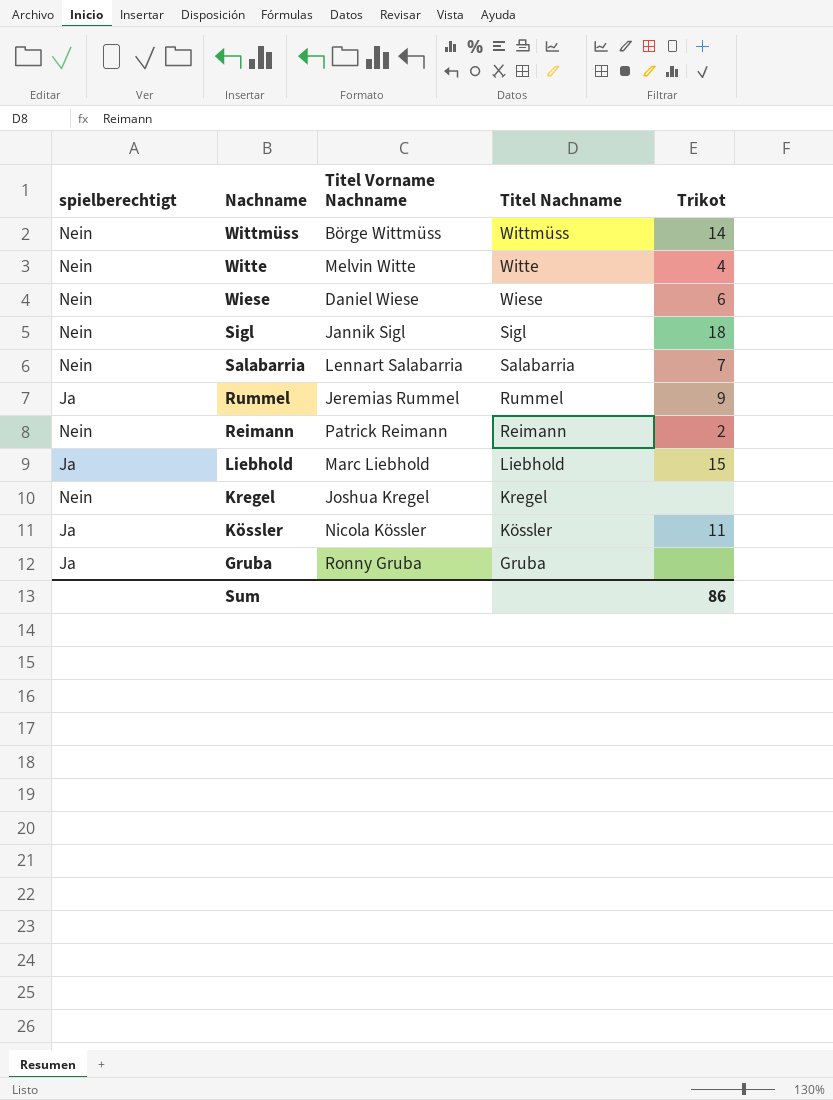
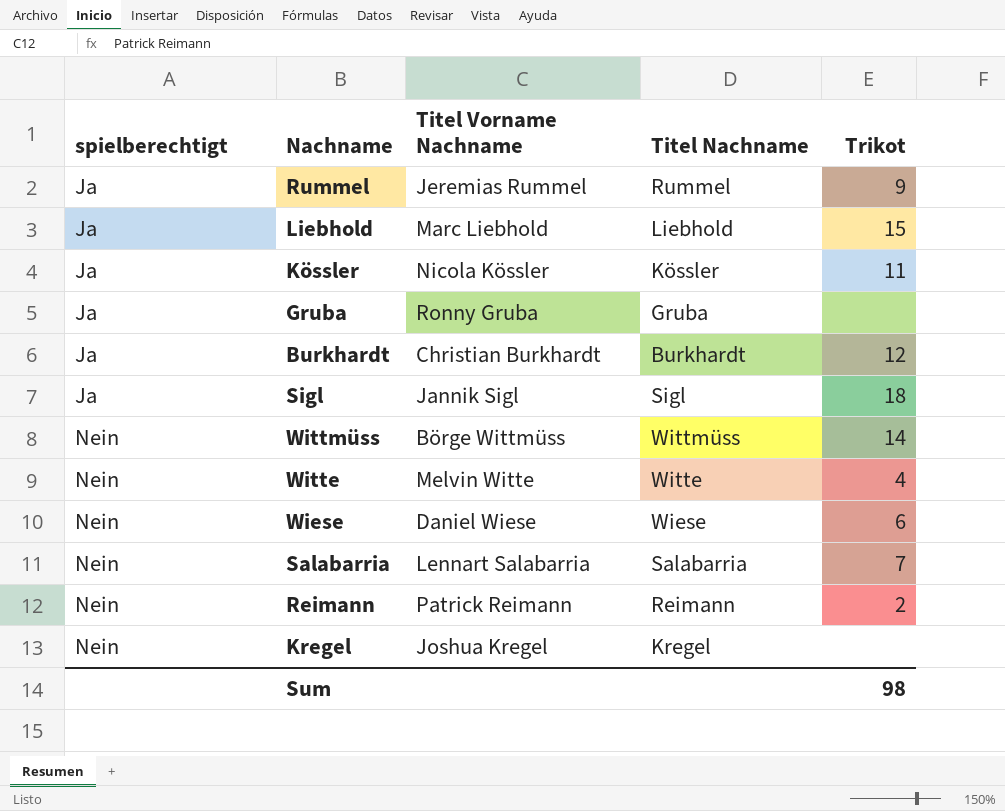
row order: Nachname descending -> spielberechtigt ascending
row Burkhardt: none -> Ja | Christian Burkhardt | Burkhardt | 12
Sigl | spielberechtigt: Nein -> Ja
Sum | Trikot: 86 -> 98

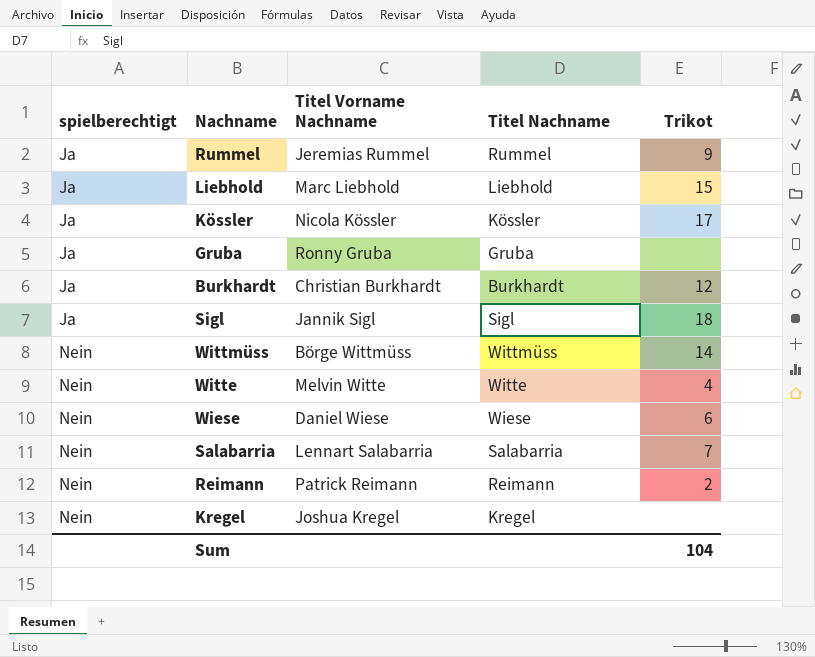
Kössler | Trikot: 11 -> 17
Sum | Trikot: 98 -> 104

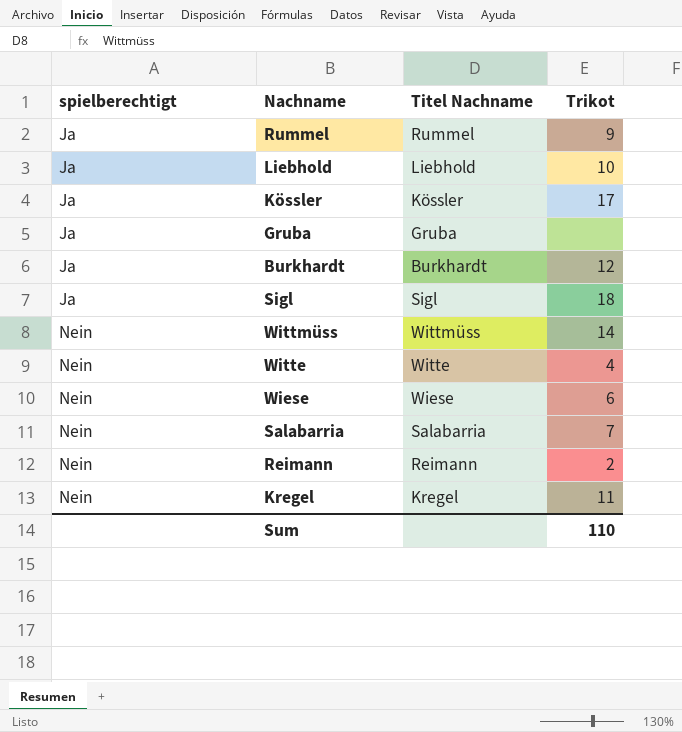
column Titel Vorname Nachname | position: 3 -> none
Liebhold | Trikot: 15 -> 10
Kregel | Trikot: none -> 11
Sum | Trikot: 104 -> 110

